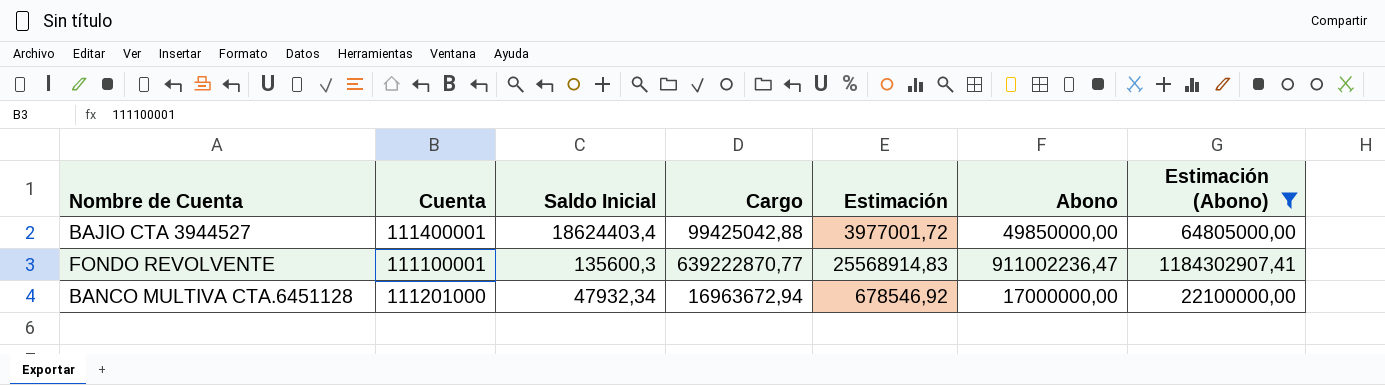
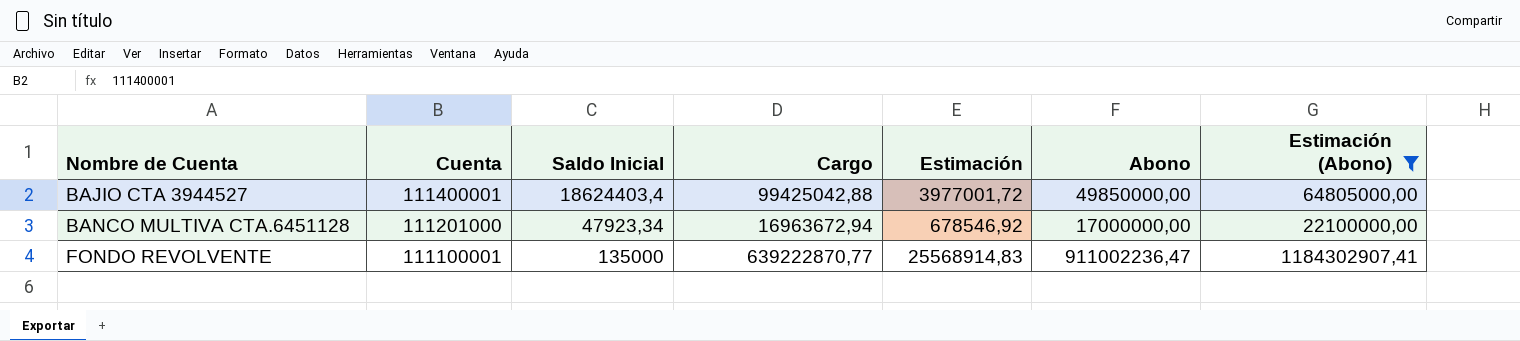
row order: Saldo Inicial descending -> Nombre de Cuenta ascending
BANCO MULTIVA CTA.6451128 | Saldo Inicial: 47932,34 -> 47923,34
FONDO REVOLVENTE | Saldo Inicial: 135600,3 -> 135000

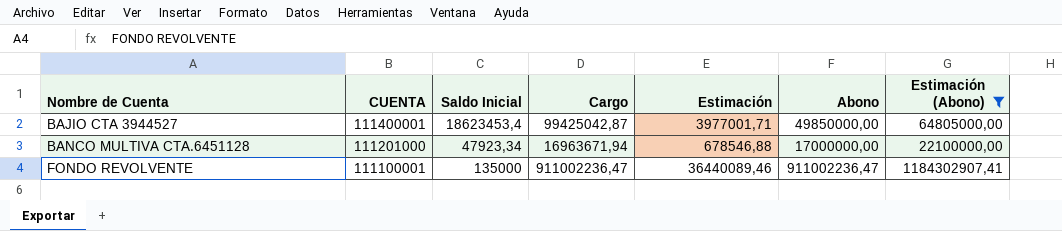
column name: Cuenta -> CUENTA
BAJIO CTA 3944527 | Saldo Inicial: 18624403,4 -> 18623453,4
BAJIO CTA 3944527 | Cargo: 99425042,88 -> 99425042,87
BAJIO CTA 3944527 | Estimación: 3977001,72 -> 3977001,71
BANCO MULTIVA CTA.6451128 | Cargo: 16963672,94 -> 16963671,94
BANCO MULTIVA CTA.6451128 | Estimación: 678546,92 -> 678546,88
FONDO REVOLVENTE | Cargo: 639222870,77 -> 911002236,47
FONDO REVOLVENTE | Estimación: 25568914,83 -> 36440089,46

